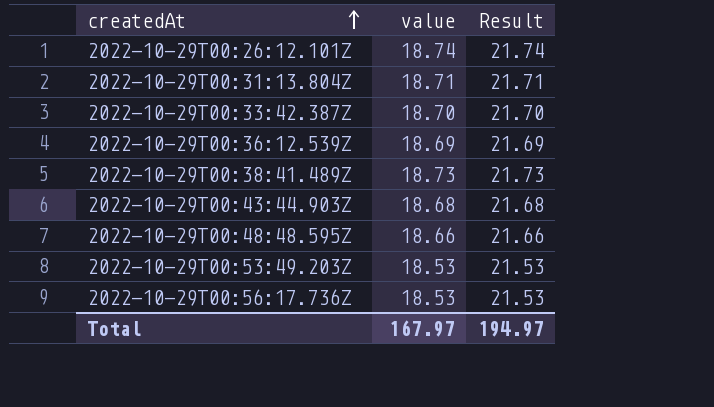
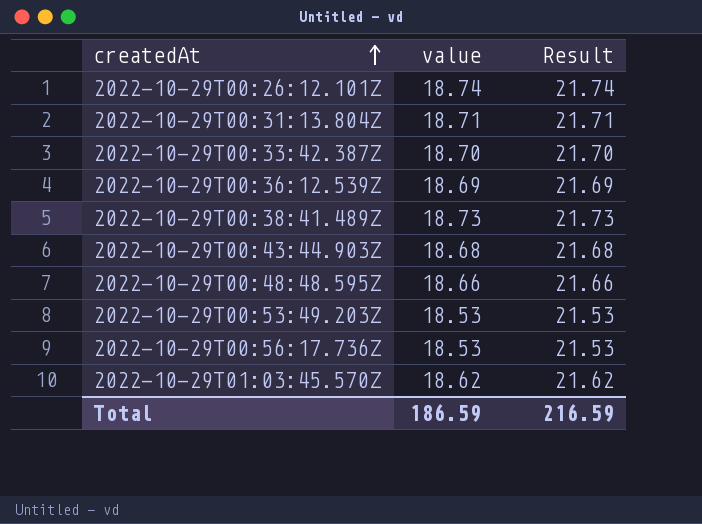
row 2022-10-29T01:03:45.570Z: none -> 18.62 | 21.62
Total | value: 167.97 -> 186.59
Total | Result: 194.97 -> 216.59

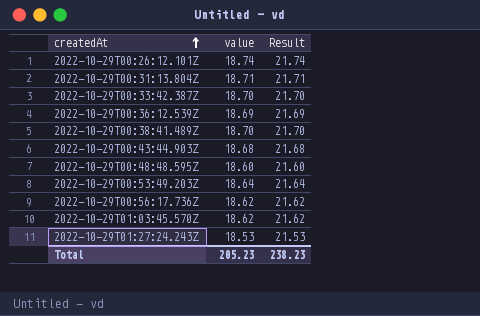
2022-10-29T00:38:41.489Z | value: 18.73 -> 18.70
2022-10-29T00:38:41.489Z | Result: 21.73 -> 21.70
2022-10-29T00:48:48.595Z | value: 18.66 -> 18.60
2022-10-29T00:48:48.595Z | Result: 21.66 -> 21.60
2022-10-29T00:53:49.203Z | value: 18.53 -> 18.64
2022-10-29T00:53:49.203Z | Result: 21.53 -> 21.64
2022-10-29T00:56:17.736Z | value: 18.53 -> 18.62
2022-10-29T00:56:17.736Z | Result: 21.53 -> 21.62
row 2022-10-29T01:27:24.243Z: none -> 18.53 | 21.53
Total | value: 186.59 -> 205.23
Total | Result: 216.59 -> 238.23

